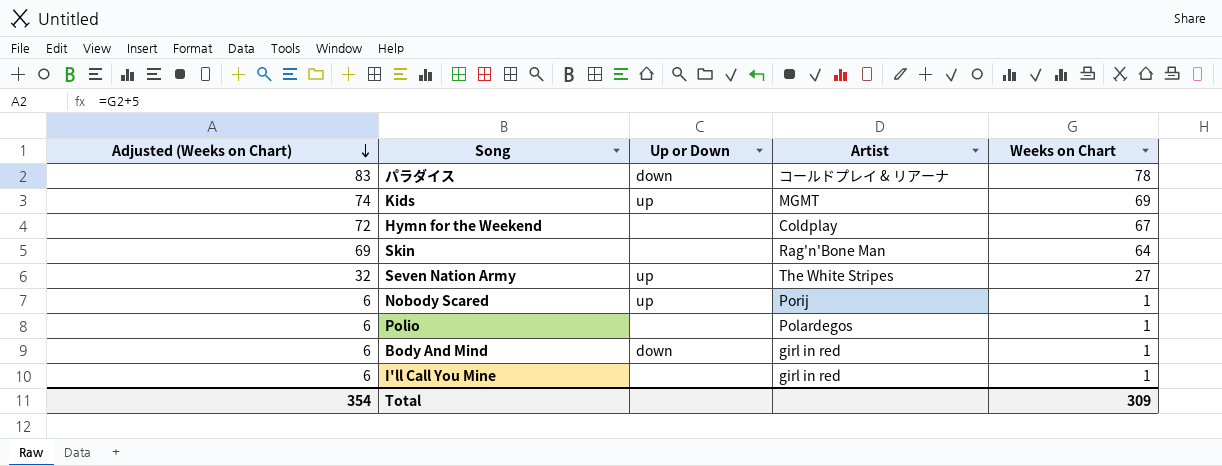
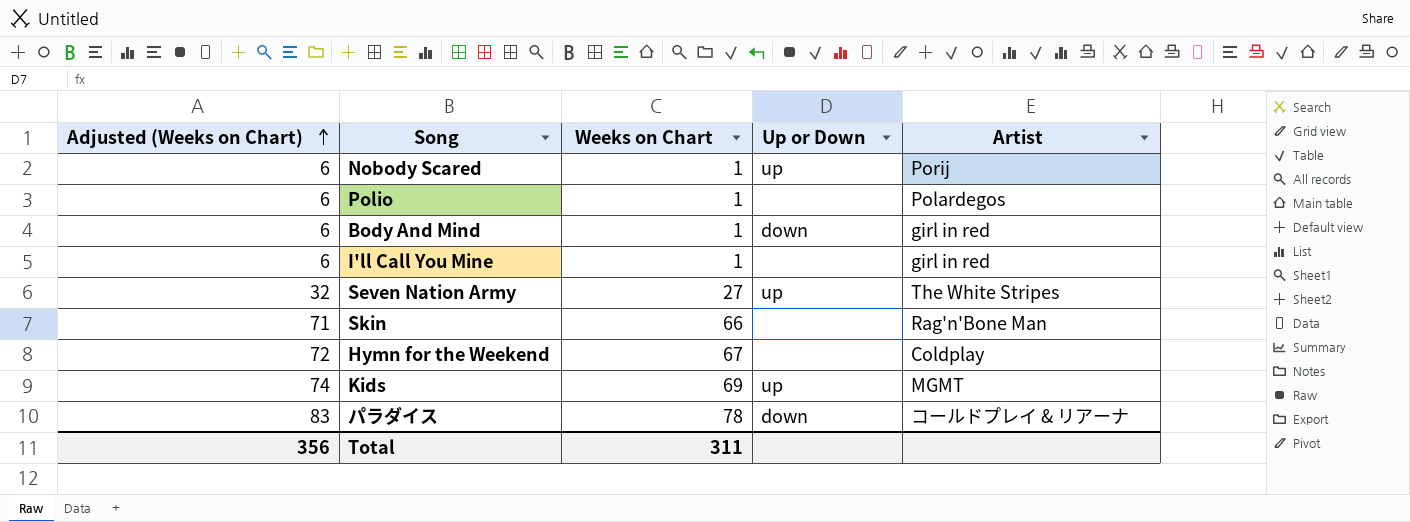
row order: Adjusted (Weeks on Chart) descending -> Adjusted (Weeks on Chart) ascending
column Weeks on Chart | position: 5 -> 3
Skin | Adjusted (Weeks on Chart): 69 -> 71
Skin | Weeks on Chart: 64 -> 66
Total | Adjusted (Weeks on Chart): 354 -> 356
Total | Weeks on Chart: 309 -> 311

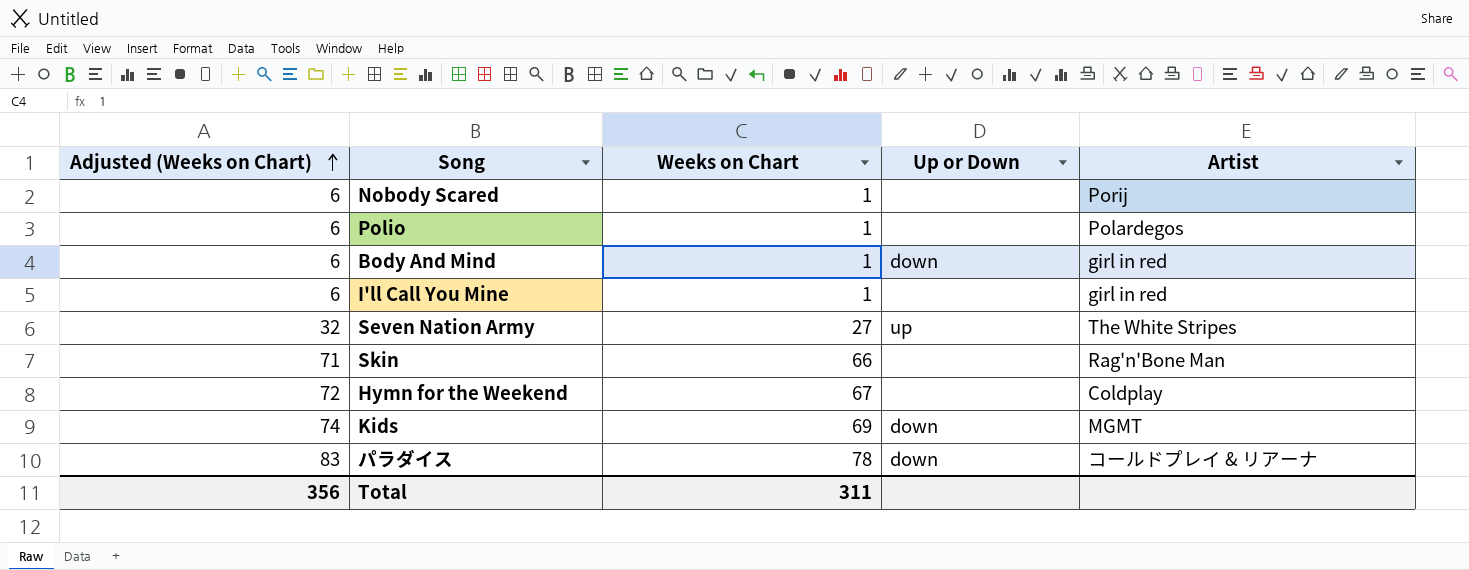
Nobody Scared | Up or Down: up -> none
Kids | Up or Down: up -> down

